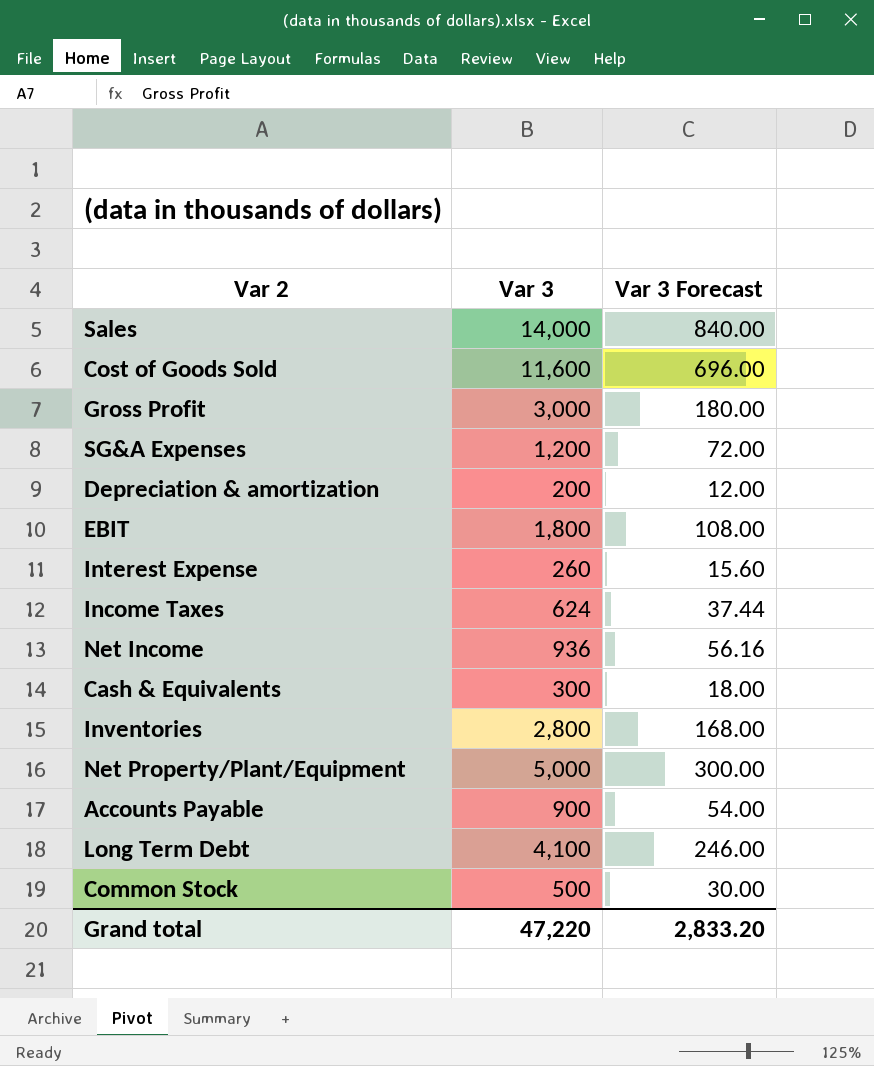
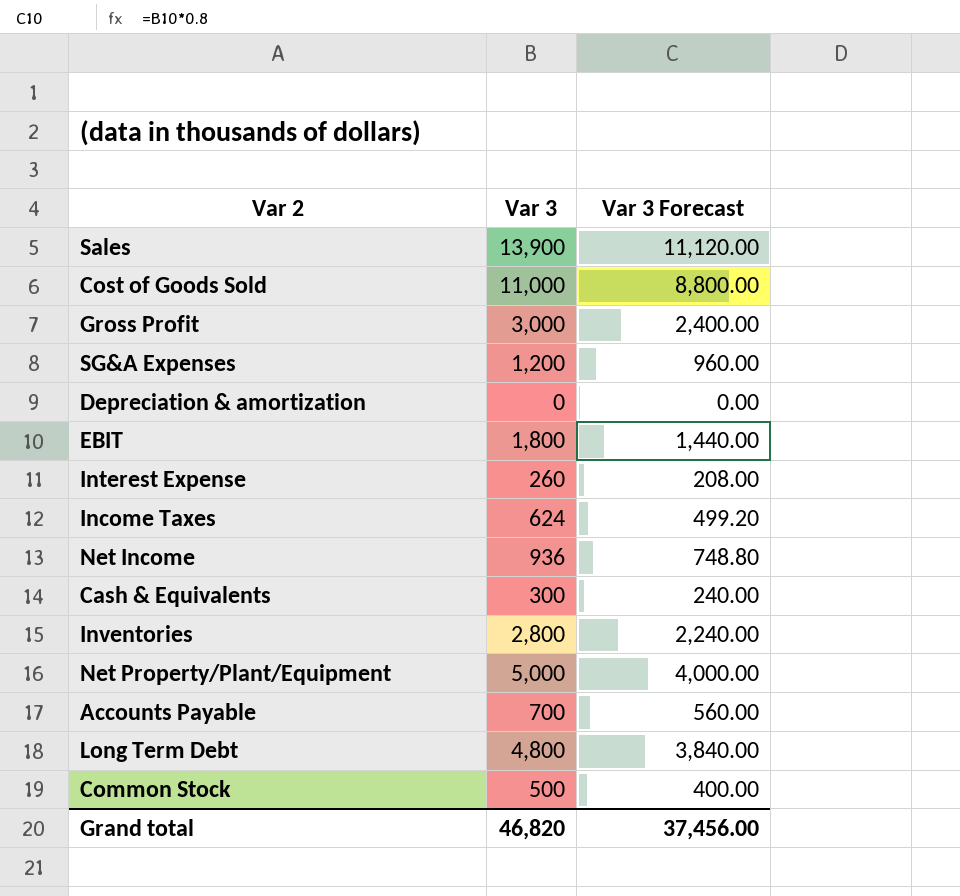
column Var 3 Forecast | formula: [Var 3] * 0.06 -> [Var 3] * 0.8
Sales | Var 3: 14,000 -> 13,900
Cost of Goods Sold | Var 3: 11,600 -> 11,000
Depreciation & amortization | Var 3: 200 -> 0
Accounts Payable | Var 3: 900 -> 700
Long Term Debt | Var 3: 4,100 -> 4,800
Grand total | Var 3: 47,220 -> 46,820
Grand total | Var 3 Forecast: 2,833.20 -> 37,456.00

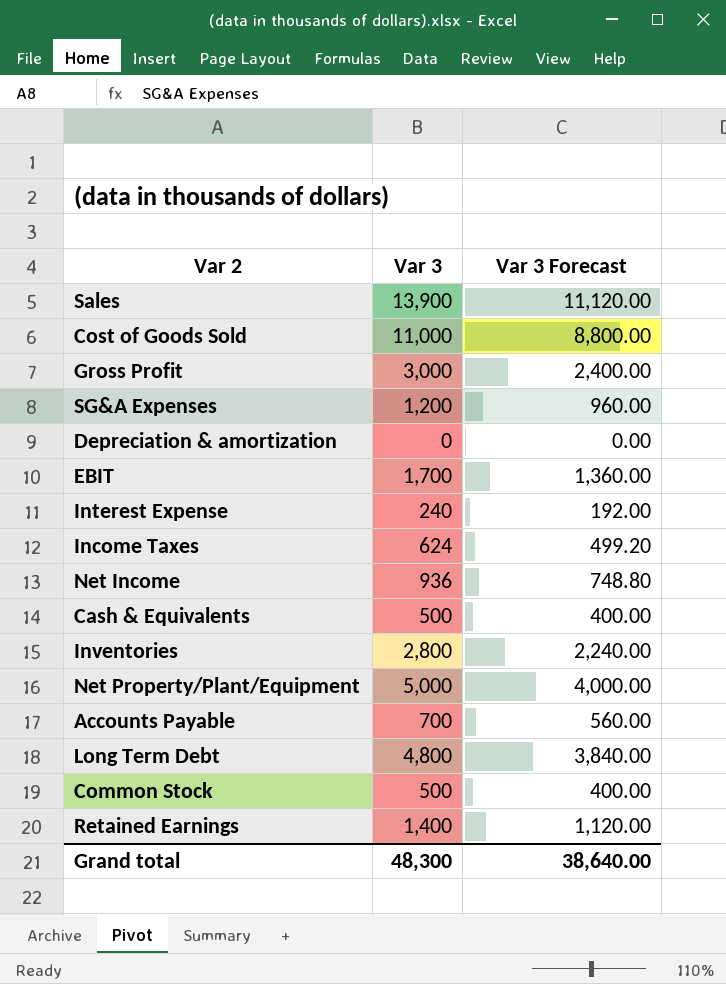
EBIT | Var 3: 1,800 -> 1,700
EBIT | Var 3 Forecast: 1,440.00 -> 1,360.00
Interest Expense | Var 3: 260 -> 240
Interest Expense | Var 3 Forecast: 208.00 -> 192.00
Cash & Equivalents | Var 3: 300 -> 500
Cash & Equivalents | Var 3 Forecast: 240.00 -> 400.00
row Retained Earnings: none -> 1,400 | 1,120.00
Grand total | Var 3: 46,820 -> 48,300
Grand total | Var 3 Forecast: 37,456.00 -> 38,640.00

